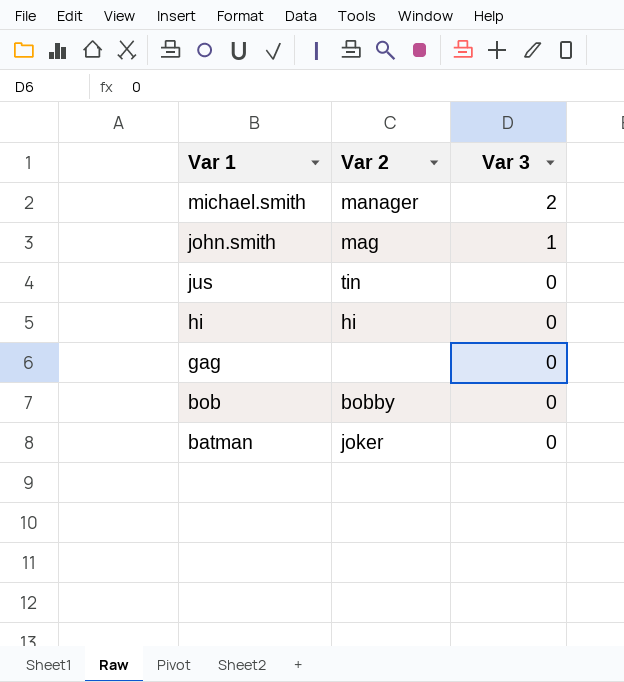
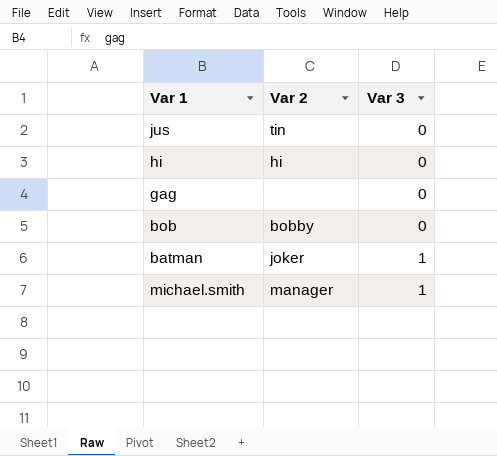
row order: Var 3 descending -> Var 3 ascending
row john.smith: mag | 1 -> none
batman | Var 3: 0 -> 1
michael.smith | Var 3: 2 -> 1

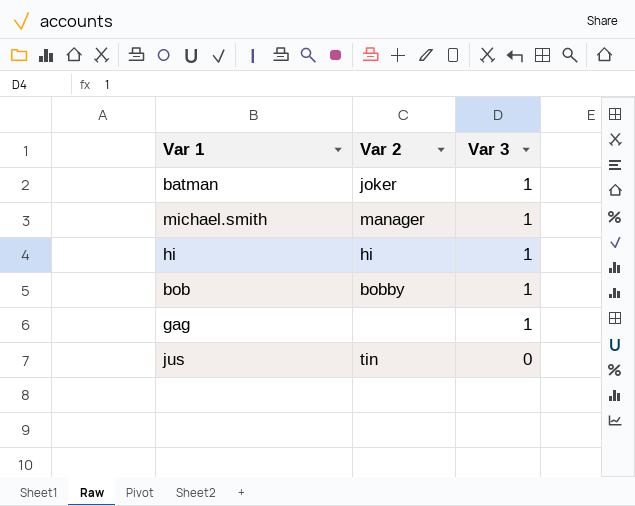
row order: Var 3 ascending -> Var 3 descending
hi | Var 3: 0 -> 1
bob | Var 3: 0 -> 1
gag | Var 3: 0 -> 1

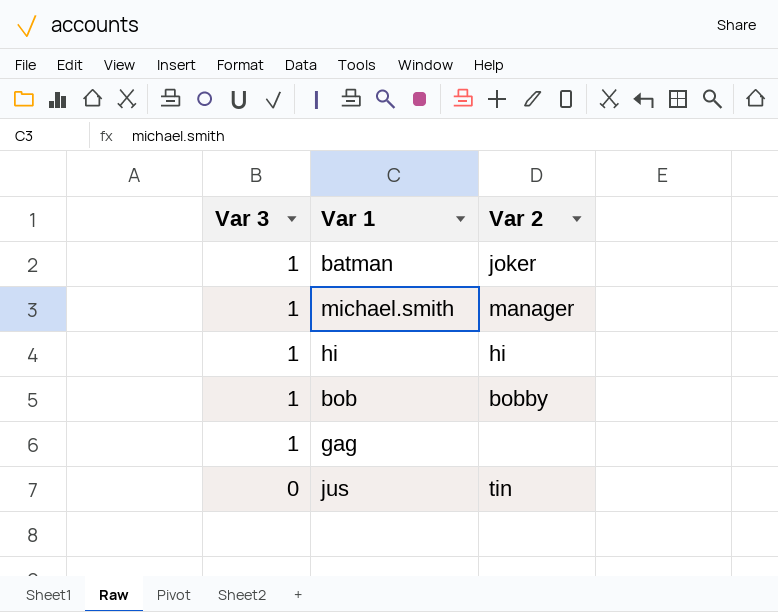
column Var 3 | position: 3 -> 1

